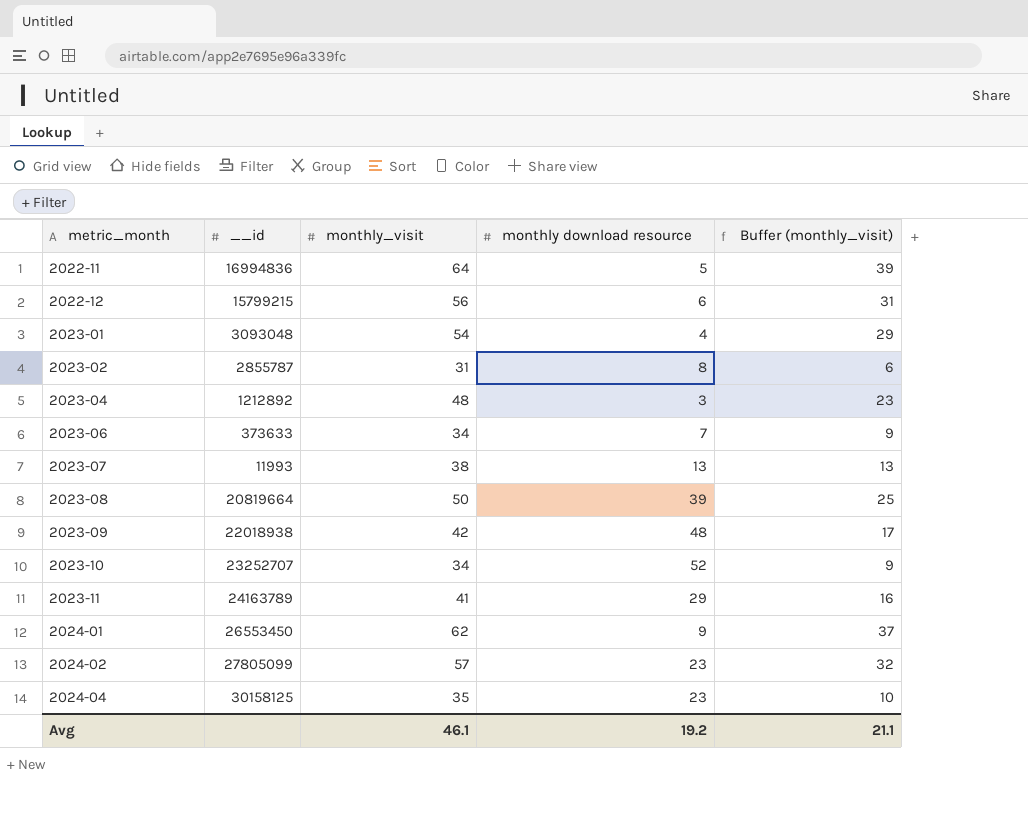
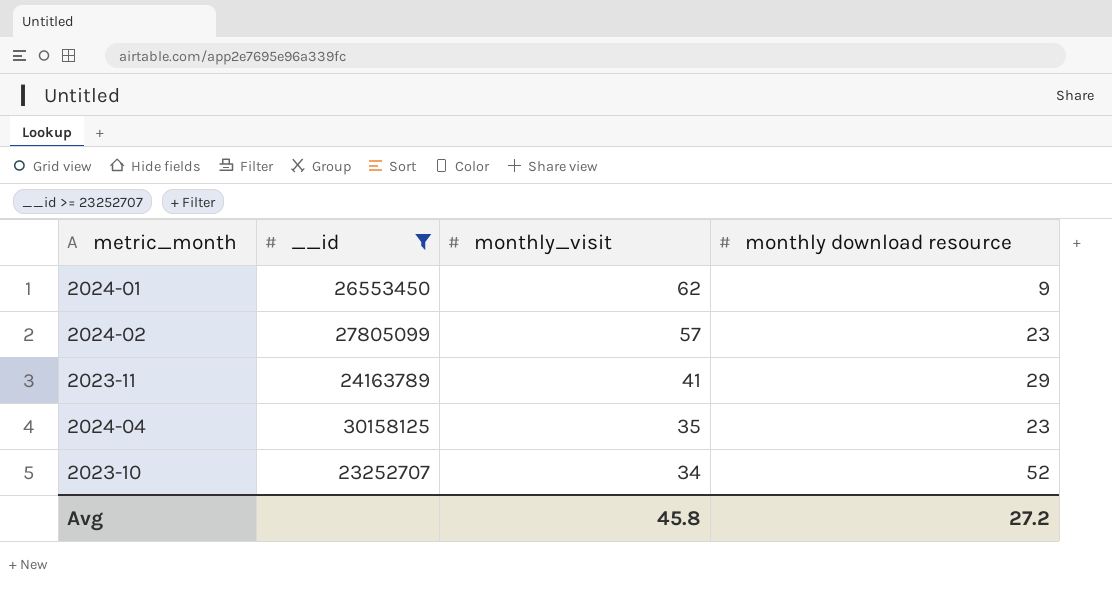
filter: none -> __id >= 23252707
row order: metric_month ascending -> monthly_visit descending
column Buffer (monthly_visit) | formula: [monthly_visit] - 25 -> none
Avg | monthly_visit: 46.1 -> 45.8
Avg | monthly download resource: 19.2 -> 27.2

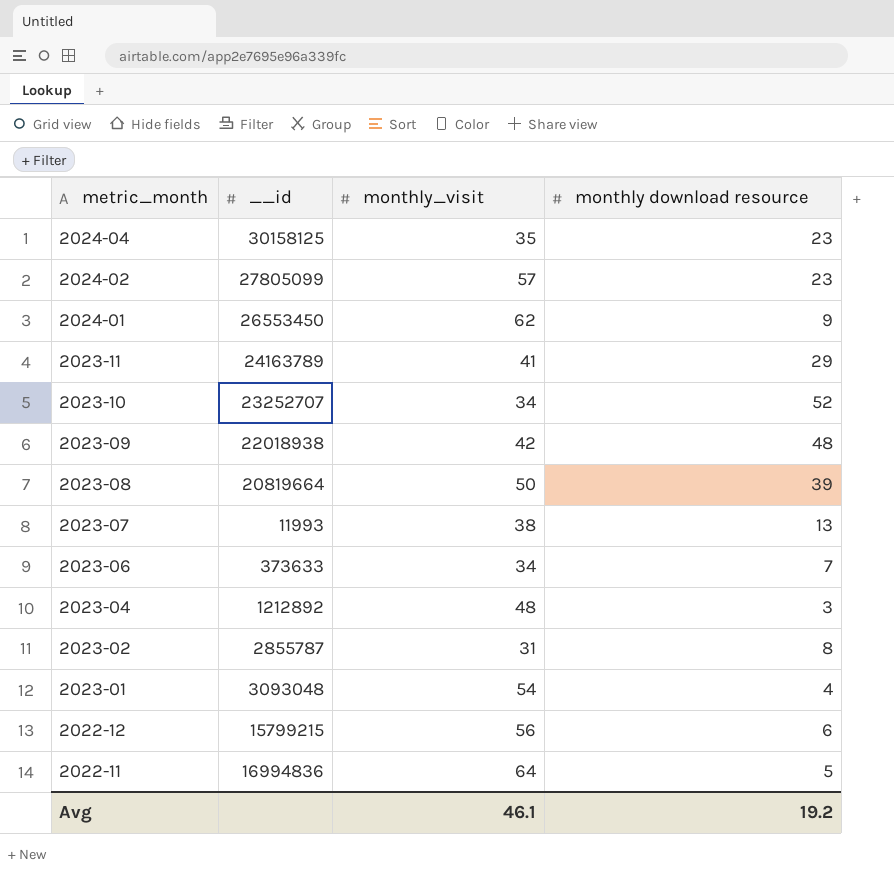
filter: __id >= 23252707 -> none
row order: monthly_visit descending -> metric_month descending
Avg | monthly_visit: 45.8 -> 46.1
Avg | monthly download resource: 27.2 -> 19.2

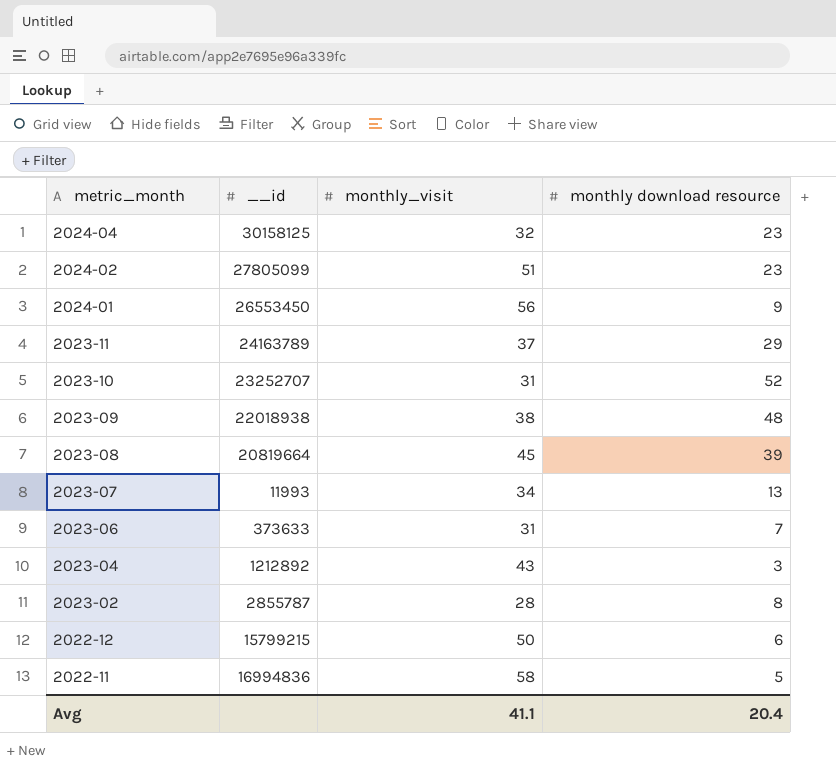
row 2023-01: 3093048 | 54 | 4 -> none
2024-04 | monthly_visit: 35 -> 32
2024-02 | monthly_visit: 57 -> 51
2024-01 | monthly_visit: 62 -> 56
2023-11 | monthly_visit: 41 -> 37
2023-10 | monthly_visit: 34 -> 31
2023-09 | monthly_visit: 42 -> 38
2023-08 | monthly_visit: 50 -> 45
2023-07 | monthly_visit: 38 -> 34
2023-06 | monthly_visit: 34 -> 31
2023-04 | monthly_visit: 48 -> 43
2023-02 | monthly_visit: 31 -> 28
2022-12 | monthly_visit: 56 -> 50
2022-11 | monthly_visit: 64 -> 58
Avg | monthly_visit: 46.1 -> 41.1
Avg | monthly download resource: 19.2 -> 20.4

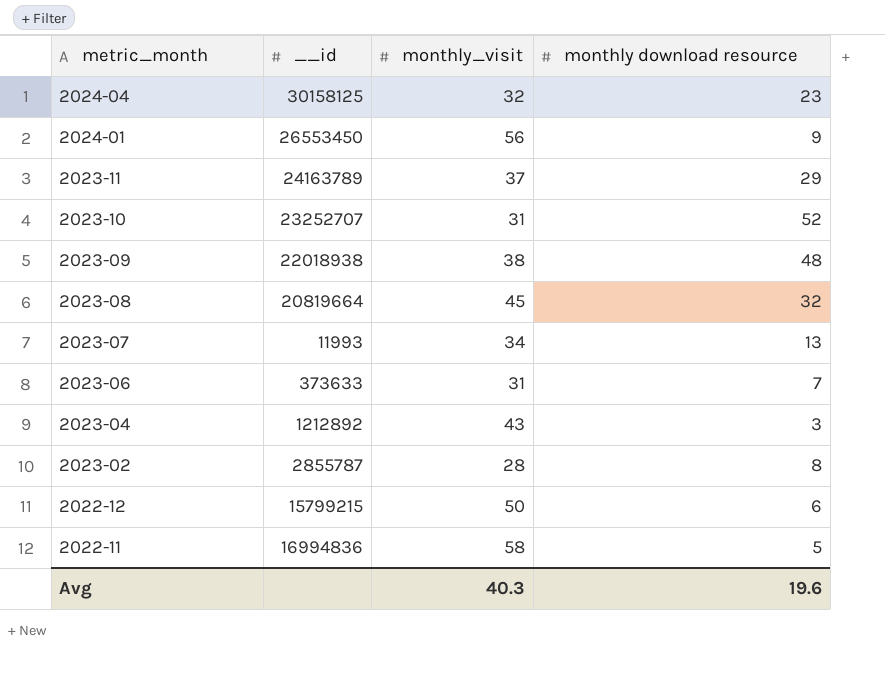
row 2024-02: 27805099 | 51 | 23 -> none
2023-08 | monthly download resource: 39 -> 32
Avg | monthly_visit: 41.1 -> 40.3
Avg | monthly download resource: 20.4 -> 19.6

